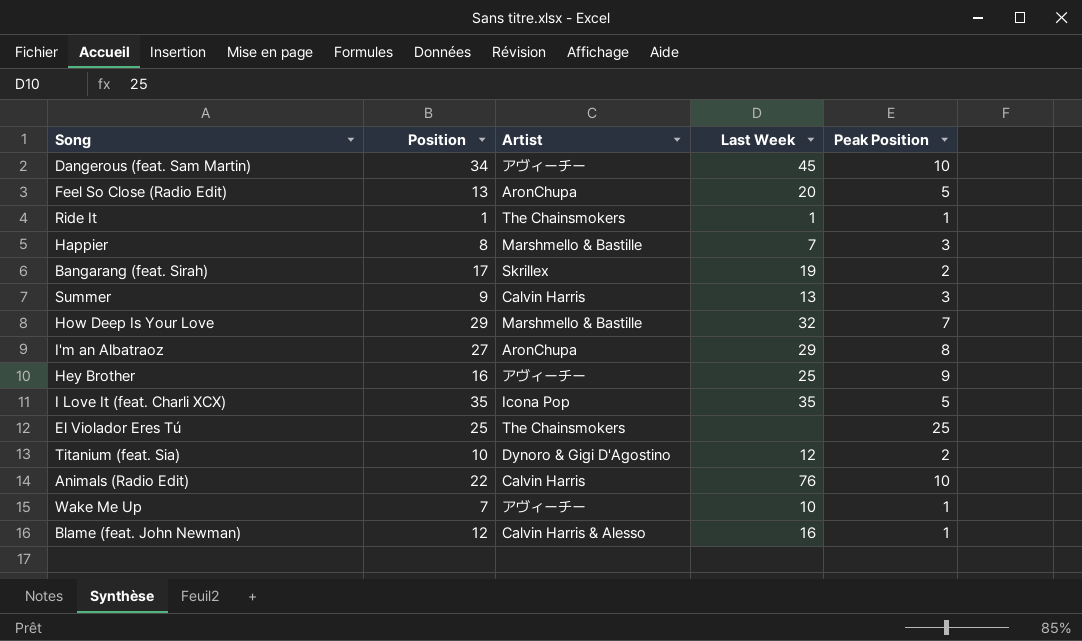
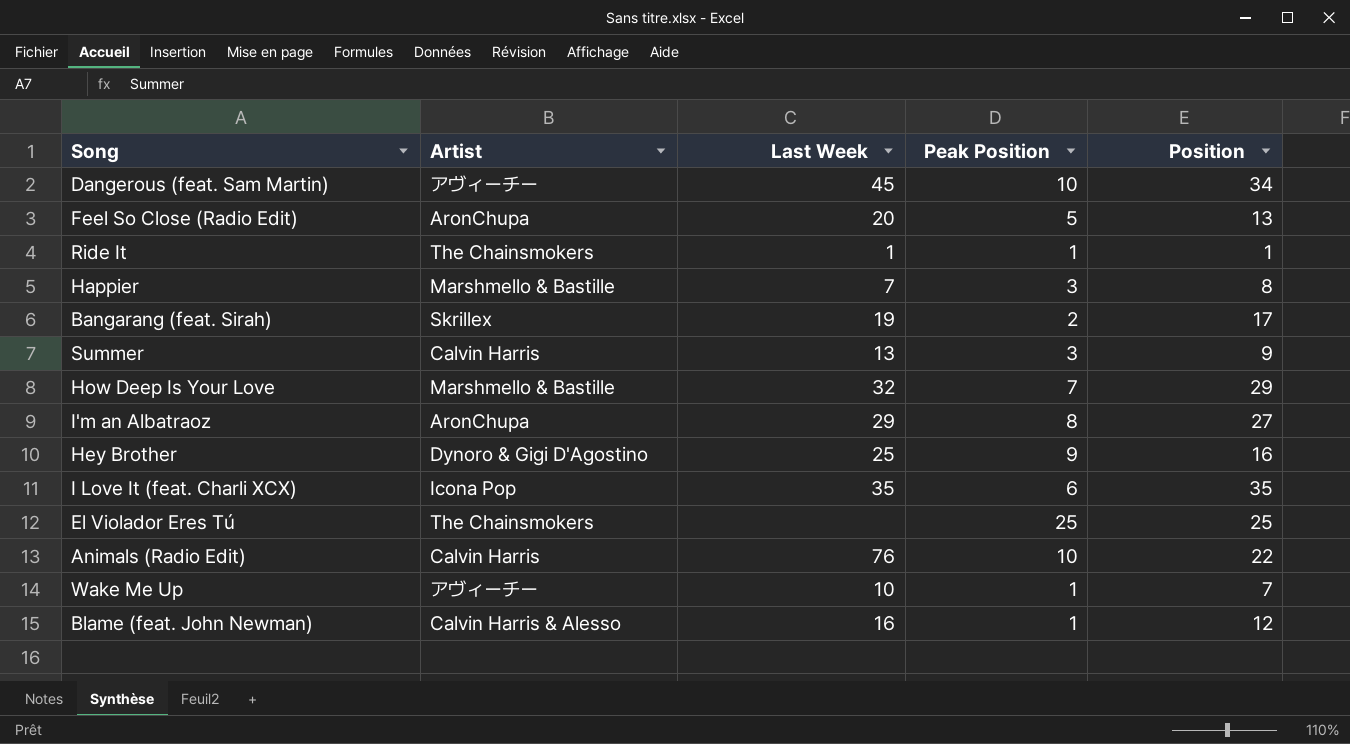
column Position | position: 2 -> 5
row Titanium (feat. Sia): 10 | Dynoro & Gigi D'Agostino | 12 | 2 -> none
Hey Brother | Artist: アヴィーチー -> Dynoro & Gigi D'Agostino
I Love It (feat. Charli XCX) | Peak Position: 5 -> 6

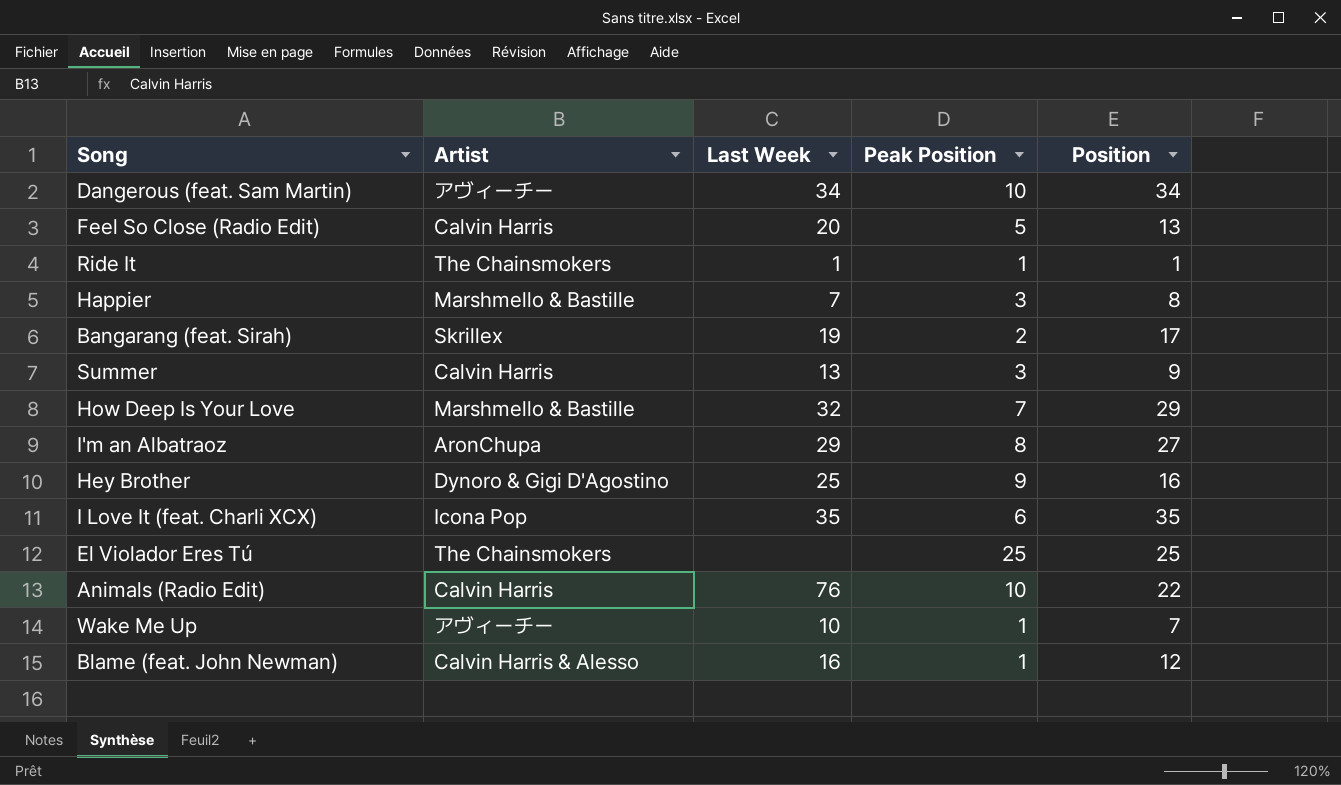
Dangerous (feat. Sam Martin) | Last Week: 45 -> 34
Feel So Close (Radio Edit) | Artist: AronChupa -> Calvin Harris

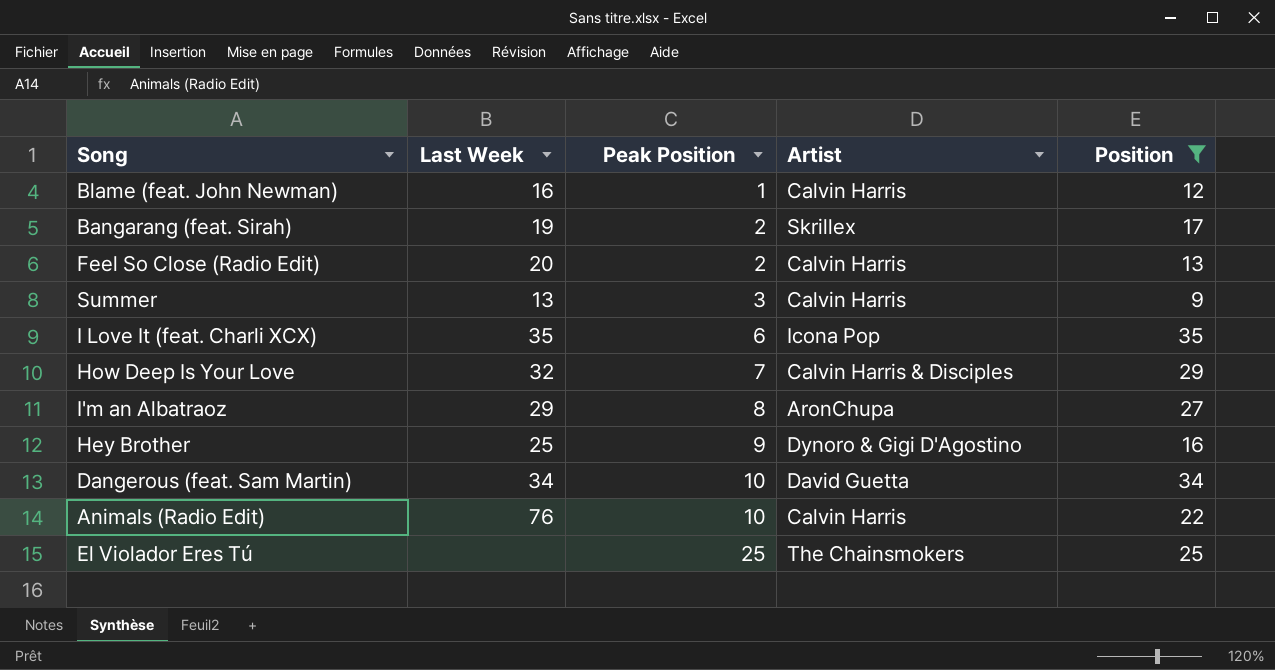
filter: none -> Position >= 9
row order: none -> Peak Position ascending
column Artist | position: 2 -> 4
Blame (feat. John Newman) | Artist: Calvin Harris & Alesso -> Calvin Harris
Feel So Close (Radio Edit) | Peak Position: 5 -> 2
How Deep Is Your Love | Artist: Marshmello & Bastille -> Calvin Harris & Disciples
Dangerous (feat. Sam Martin) | Artist: アヴィーチー -> David Guetta

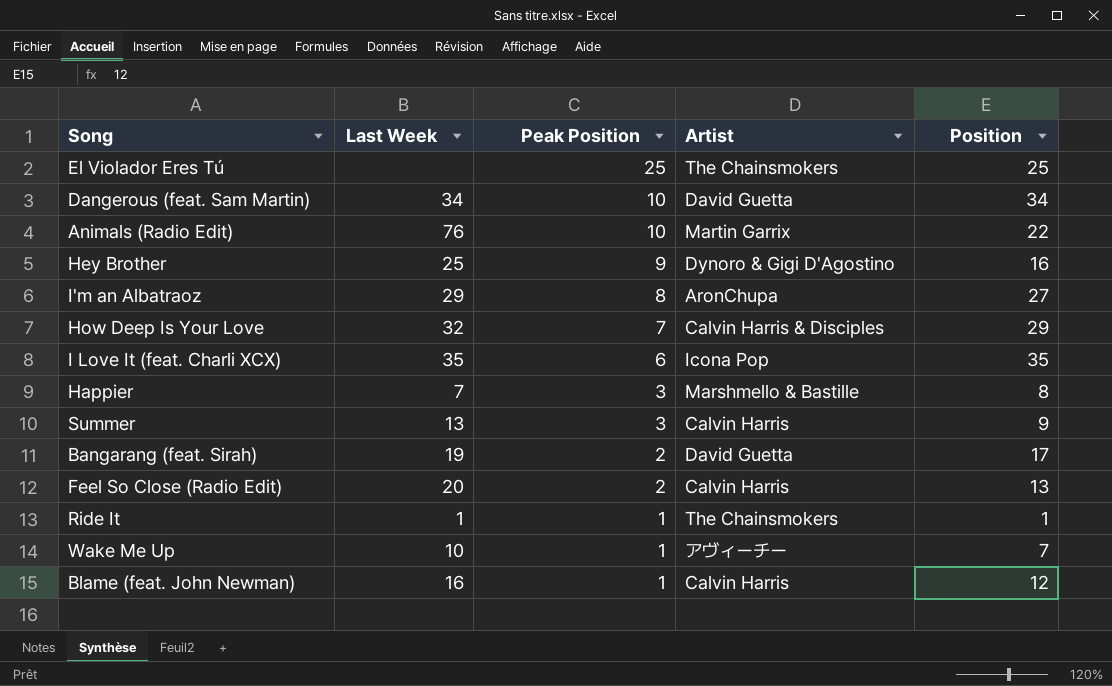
filter: Position >= 9 -> none
row order: Peak Position ascending -> Peak Position descending
Animals (Radio Edit) | Artist: Calvin Harris -> Martin Garrix
Bangarang (feat. Sirah) | Artist: Skrillex -> David Guetta

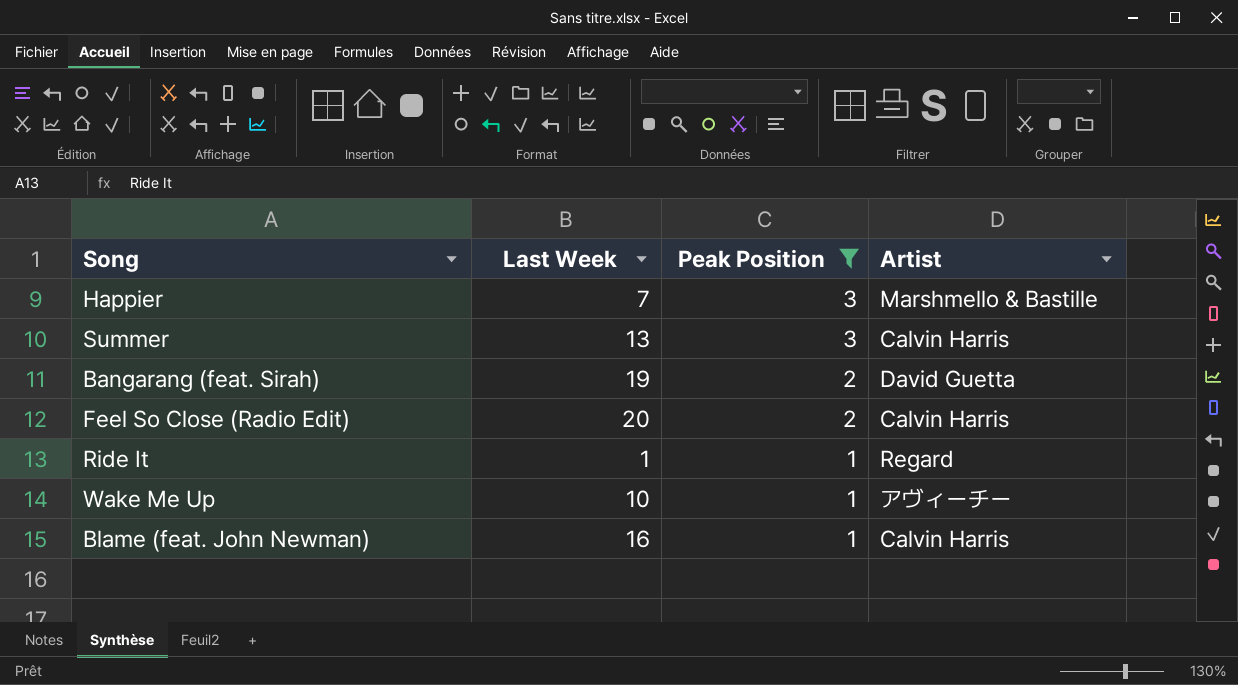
filter: none -> Peak Position <= 3
column Position | position: 5 -> none
Ride It | Artist: The Chainsmokers -> Regard

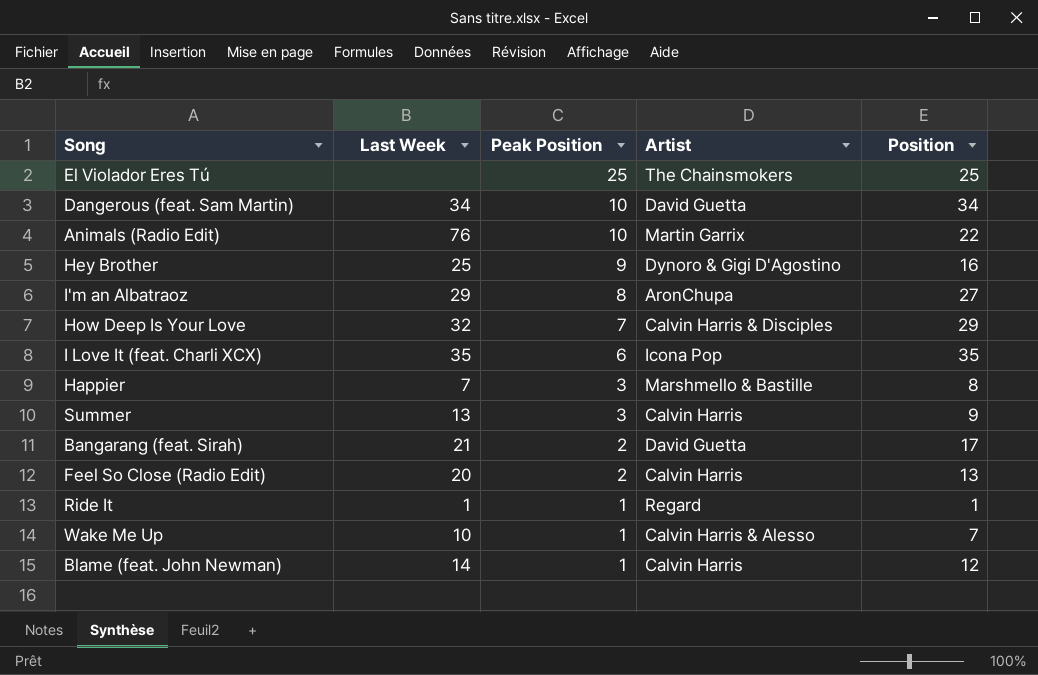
filter: Peak Position <= 3 -> none
column Position | position: none -> 5
Bangarang (feat. Sirah) | Last Week: 19 -> 21
Wake Me Up | Artist: アヴィーチー -> Calvin Harris & Alesso
Blame (feat. John Newman) | Last Week: 16 -> 14

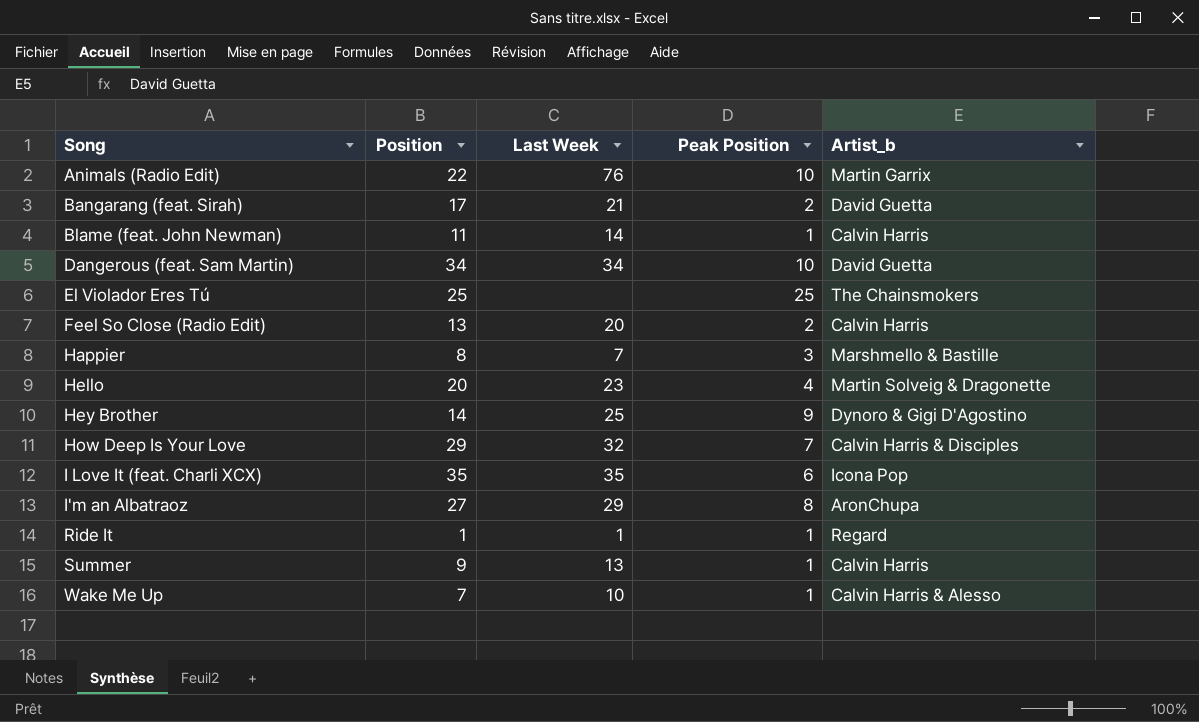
row order: Peak Position descending -> Song ascending
column Position | position: 5 -> 2
column name: Artist -> Artist_b
Blame (feat. John Newman) | Position: 12 -> 11
row Hello: none -> 20 | 23 | 4 | Martin Solveig & Dragonette
Hey Brother | Position: 16 -> 14
Summer | Peak Position: 3 -> 1

